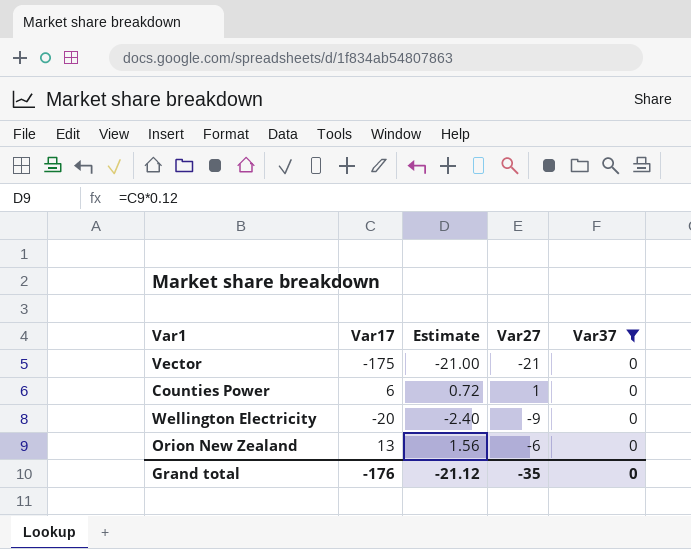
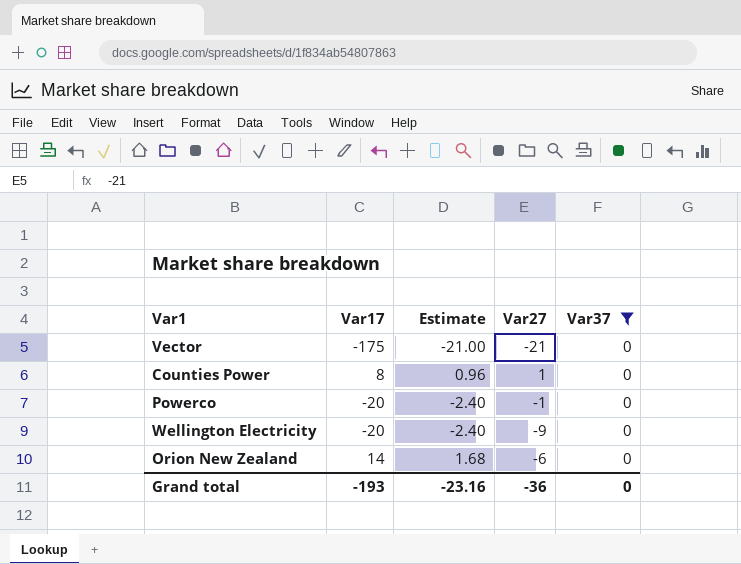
Counties Power | Var17: 6 -> 8
Counties Power | Estimate: 0.72 -> 0.96
row Powerco: none -> -20 | -2.40 | -1 | 0
Orion New Zealand | Var17: 13 -> 14
Orion New Zealand | Estimate: 1.56 -> 1.68
Grand total | Var17: -176 -> -193
Grand total | Estimate: -21.12 -> -23.16
Grand total | Var27: -35 -> -36

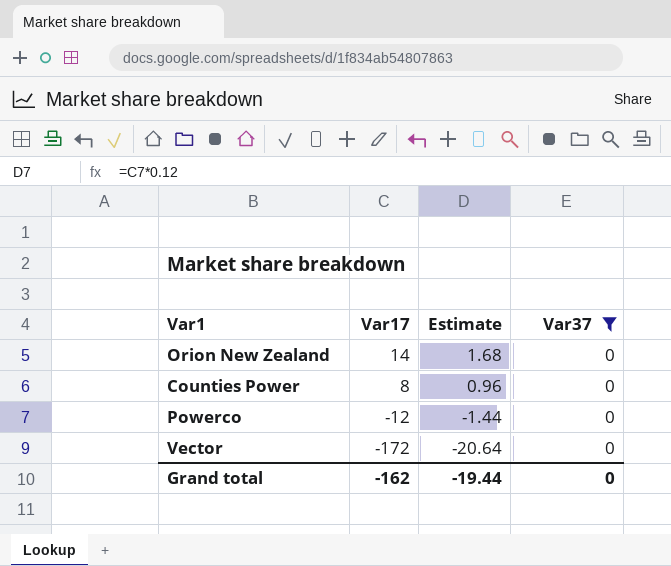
row order: none -> Var17 descending
column Var27 | position: 4 -> none
row Wellington Electricity: -20 | -2.40 | -9 | 0 -> none
Powerco | Var17: -20 -> -12
Powerco | Estimate: -2.40 -> -1.44
Vector | Var17: -175 -> -172
Vector | Estimate: -21.00 -> -20.64
Grand total | Var17: -193 -> -162
Grand total | Estimate: -23.16 -> -19.44

